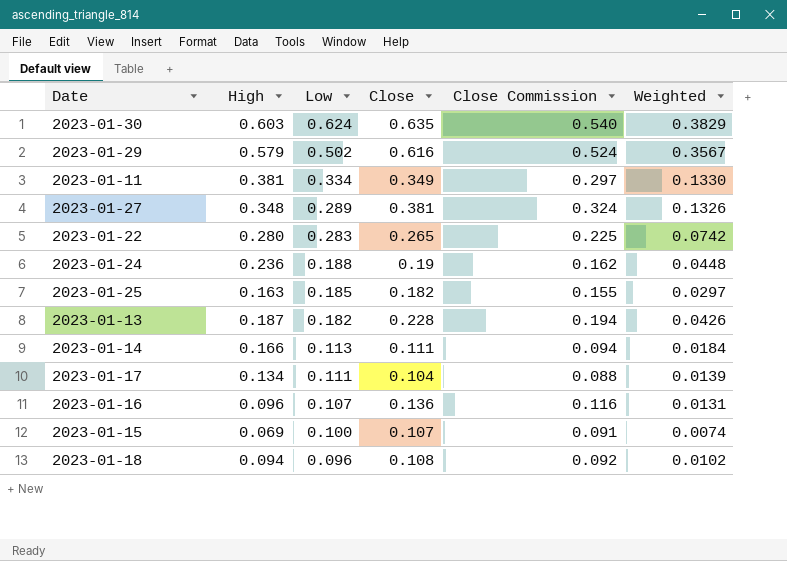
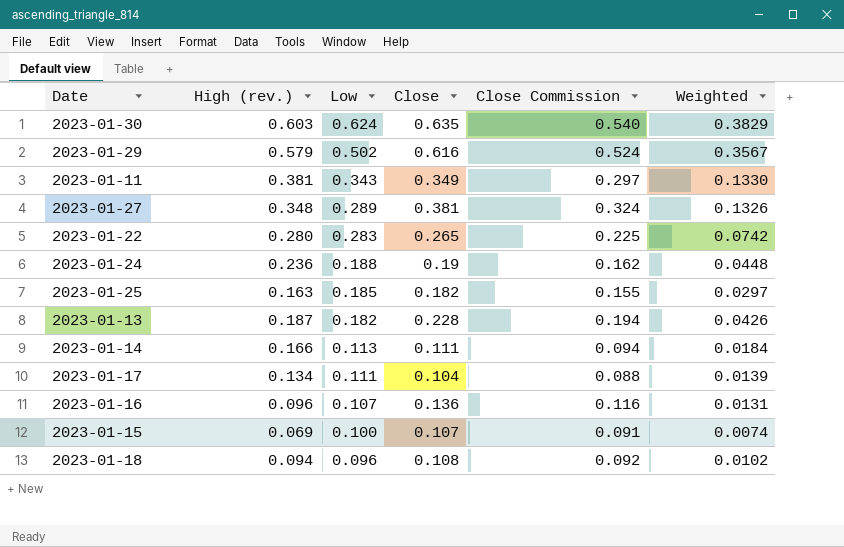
column name: High -> High (rev.)
2023-01-11 | Low: 0.334 -> 0.343

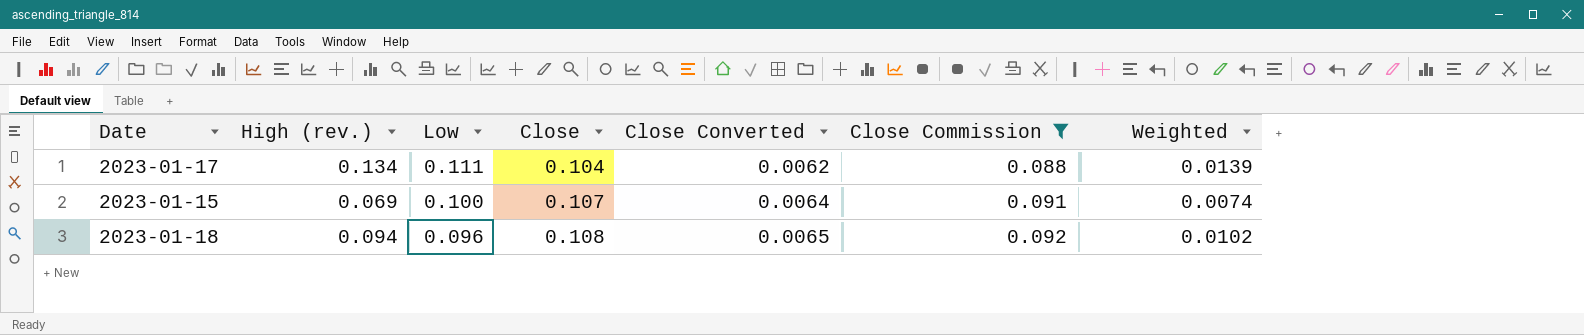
filter: none -> Close Commission <= 0.092
column Close Converted | formula: none -> [Close] * 0.06

